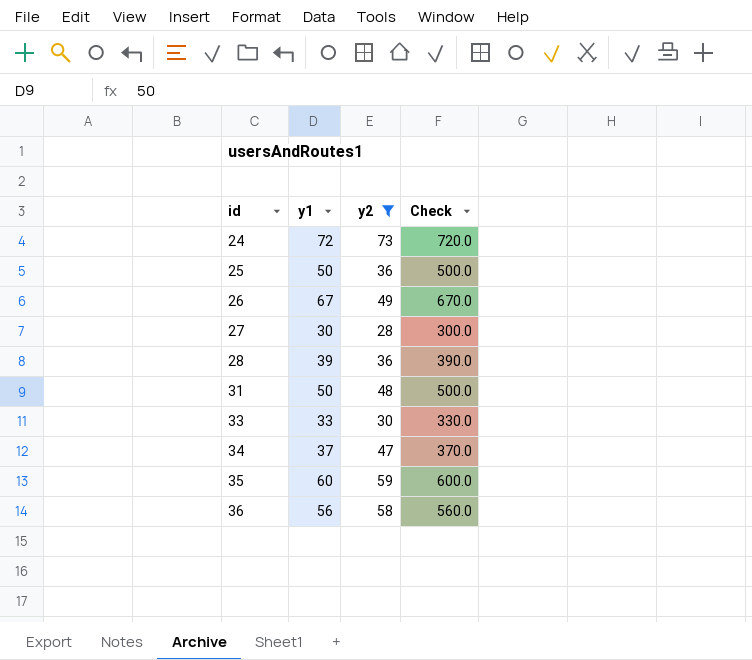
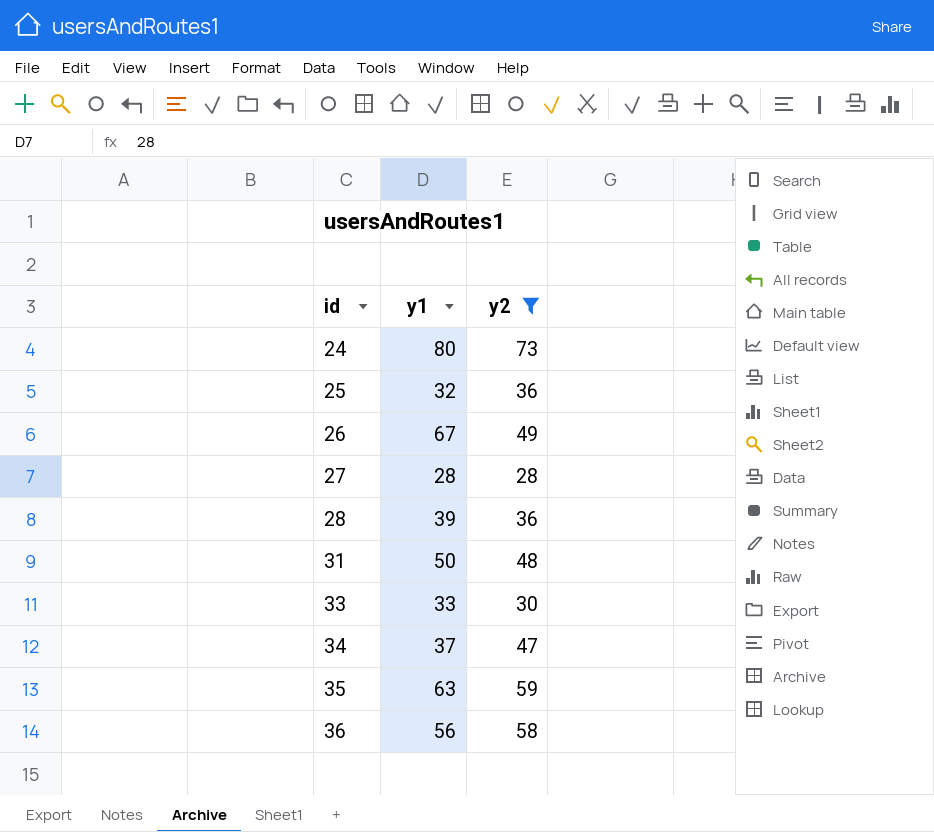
column Check | formula: [y1] * 10 -> none
24 | y1: 72 -> 80
25 | y1: 50 -> 32
27 | y1: 30 -> 28
35 | y1: 60 -> 63

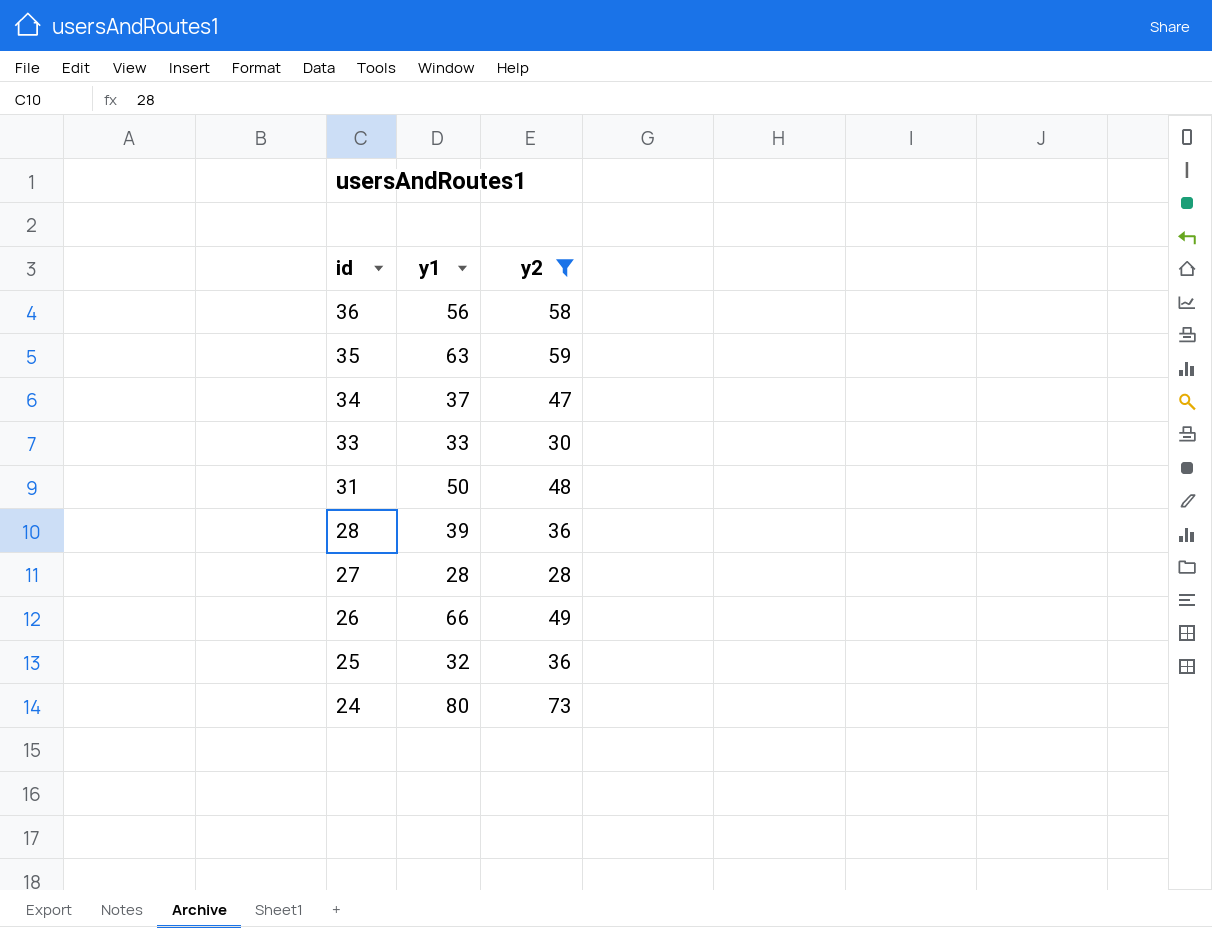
row order: id ascending -> id descending
26 | y1: 67 -> 66

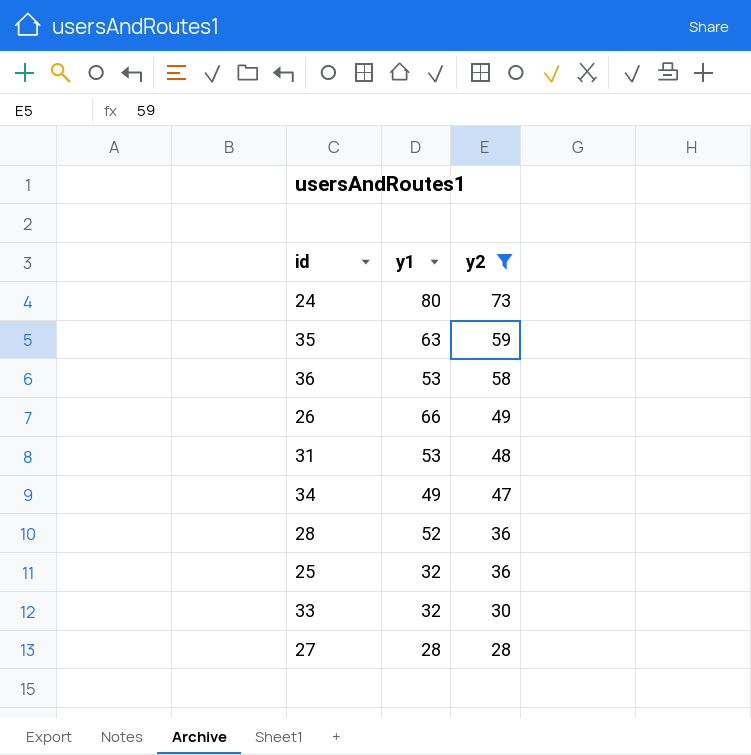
row order: id descending -> y2 descending
36 | y1: 56 -> 53
31 | y1: 50 -> 53
34 | y1: 37 -> 49
28 | y1: 39 -> 52
33 | y1: 33 -> 32

